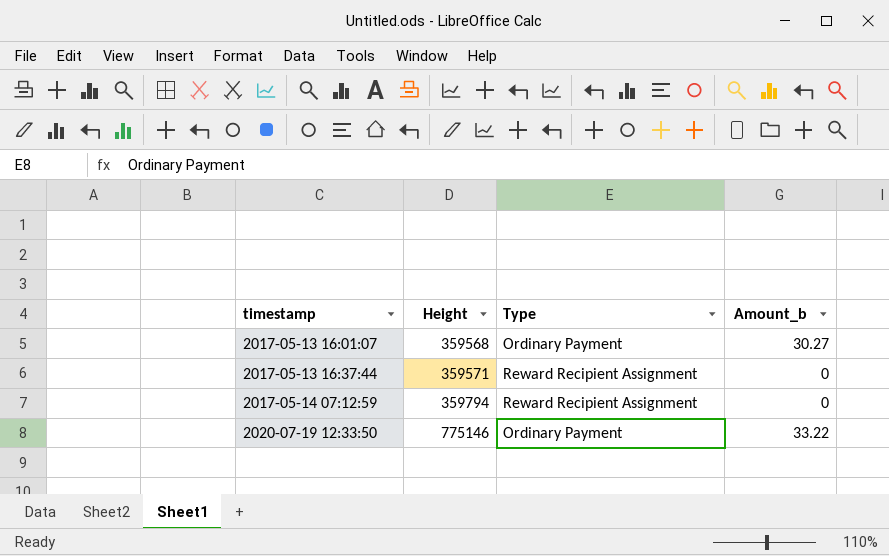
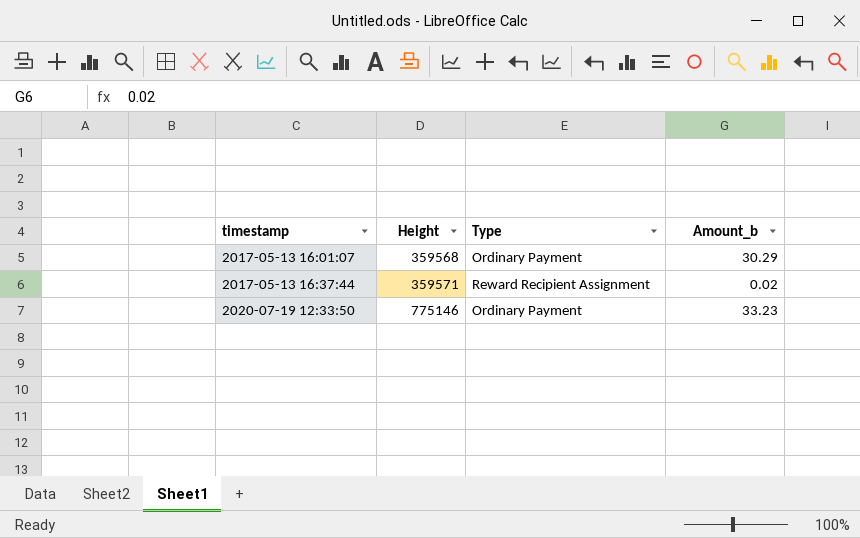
row 2017-05-14 07:12:59: 359794 | Reward Recipient Assignment | 0 -> none
2017-05-13 16:01:07 | Amount_b: 30.27 -> 30.29
2017-05-13 16:37:44 | Amount_b: 0 -> 0.02
2020-07-19 12:33:50 | Amount_b: 33.22 -> 33.23

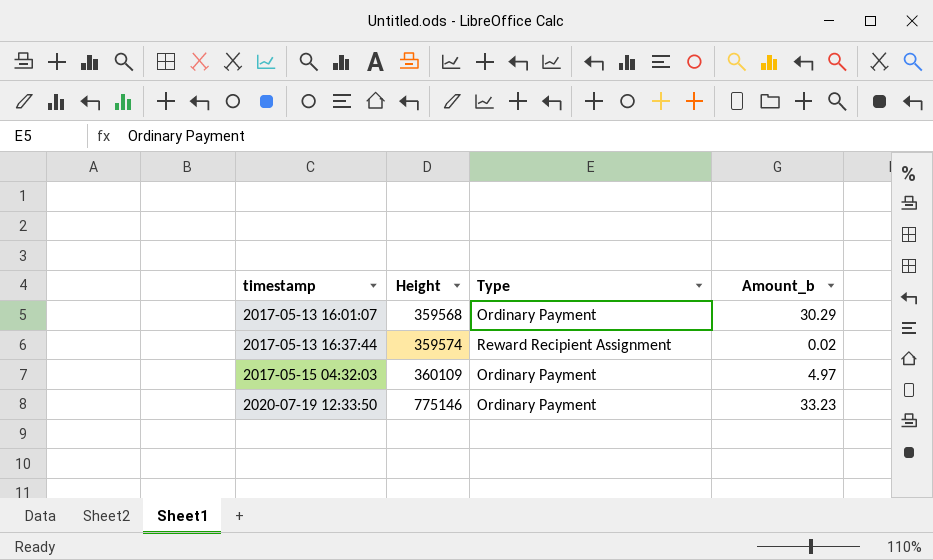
2017-05-13 16:37:44 | Height: 359571 -> 359574
row 2017-05-15 04:32:03: none -> 360109 | Ordinary Payment | 4.97

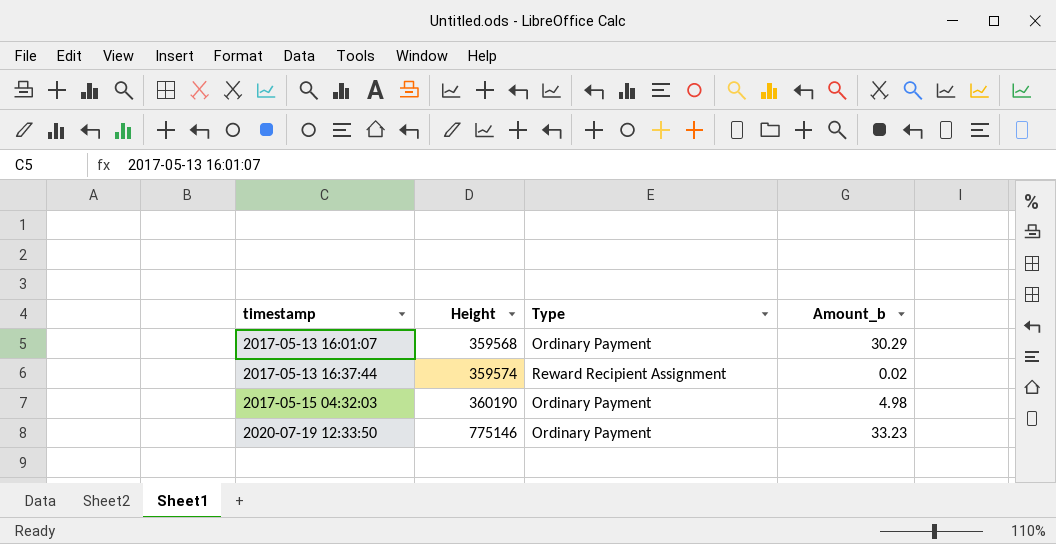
2017-05-15 04:32:03 | Height: 360109 -> 360190
2017-05-15 04:32:03 | Amount_b: 4.97 -> 4.98

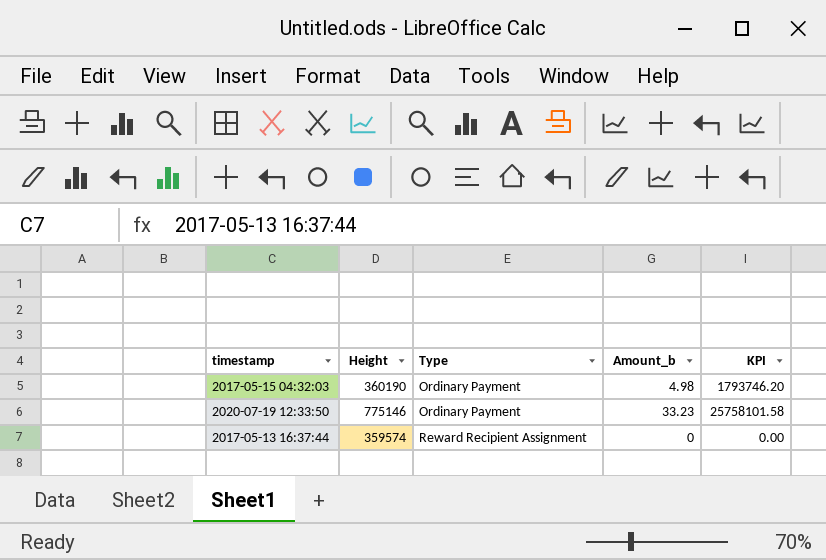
row order: timestamp ascending -> Type ascending
column KPI | formula: none -> [Height] * [Amount_b]
row 2017-05-13 16:01:07: 359568 | Ordinary Payment | 30.29 -> none
2017-05-13 16:37:44 | Amount_b: 0.02 -> 0

